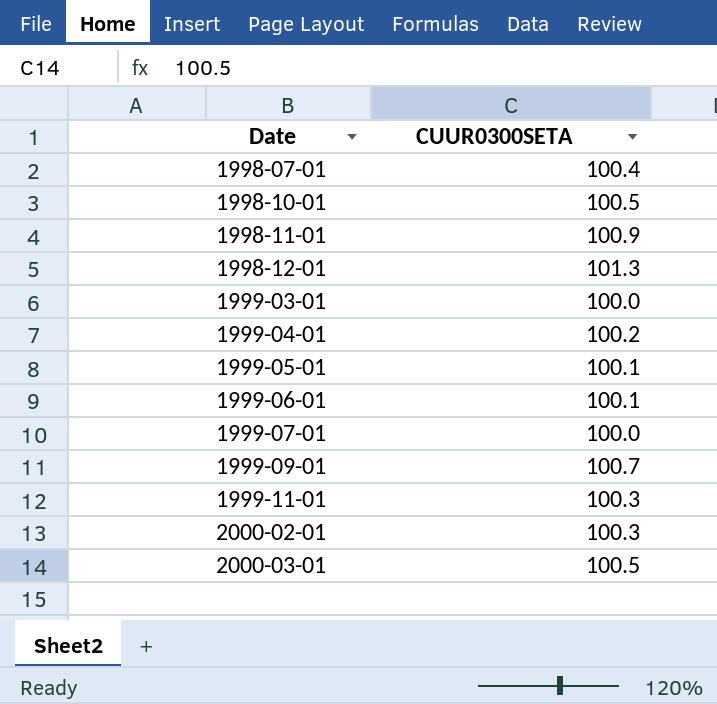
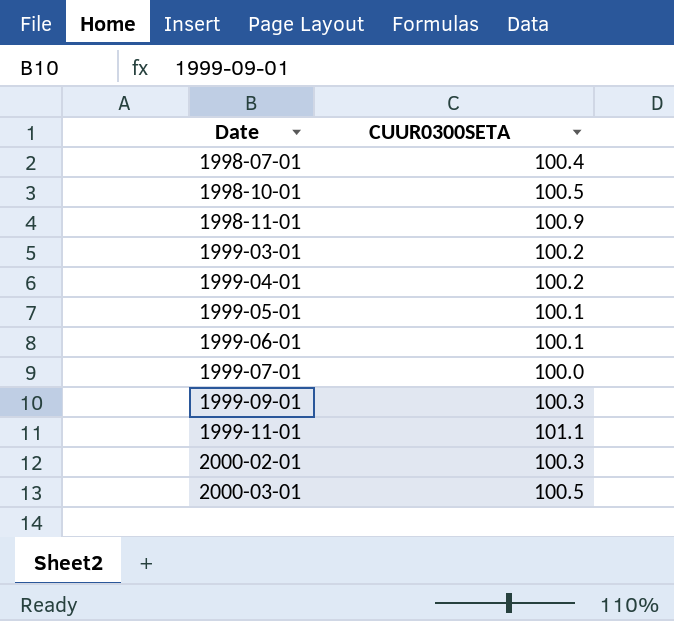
row 1998-12-01: 101.3 -> none
1999-03-01 | CUUR0300SETA: 100.0 -> 100.2
1999-09-01 | CUUR0300SETA: 100.7 -> 100.3
1999-11-01 | CUUR0300SETA: 100.3 -> 101.1

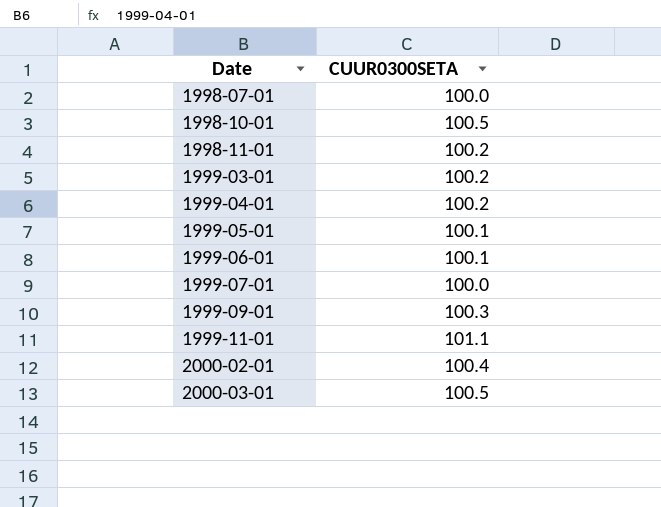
1998-07-01 | CUUR0300SETA: 100.4 -> 100.0
1998-11-01 | CUUR0300SETA: 100.9 -> 100.2
2000-02-01 | CUUR0300SETA: 100.3 -> 100.4

